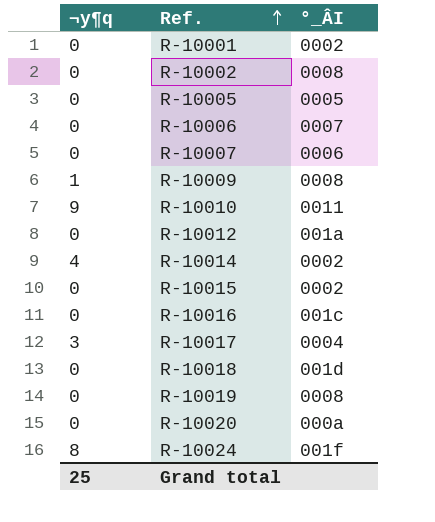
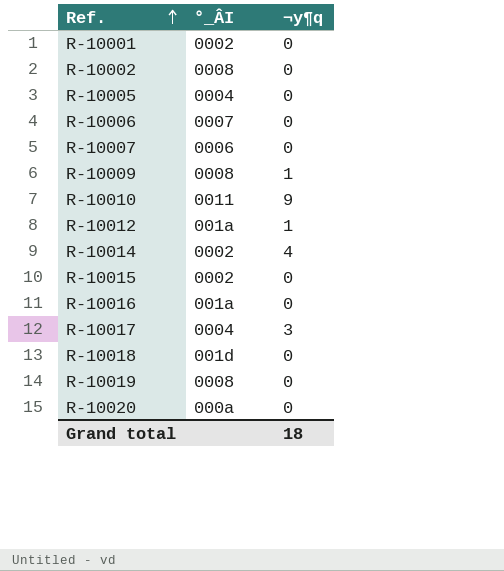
column ¬y¶q | position: 1 -> 3
row R-10024: 8 | 001f -> none
R-10005 | °_ÂI: 0005 -> 0004
R-10012 | ¬y¶q: 0 -> 1
R-10016 | °_ÂI: 001c -> 001a
Grand total | ¬y¶q: 25 -> 18

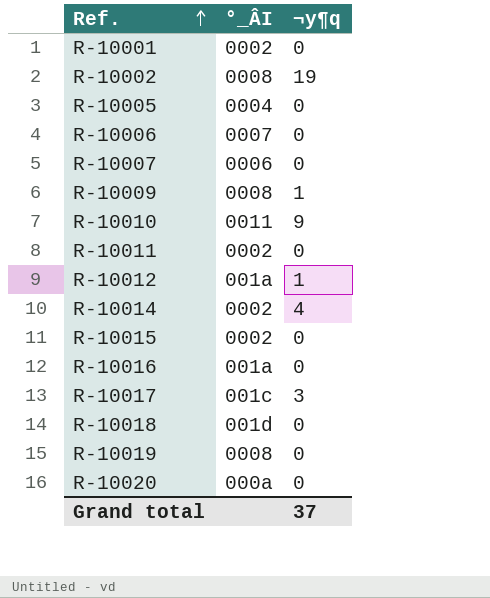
R-10002 | ¬y¶q: 0 -> 19
row R-10011: none -> 0002 | 0
R-10017 | °_ÂI: 0004 -> 001c
Grand total | ¬y¶q: 18 -> 37

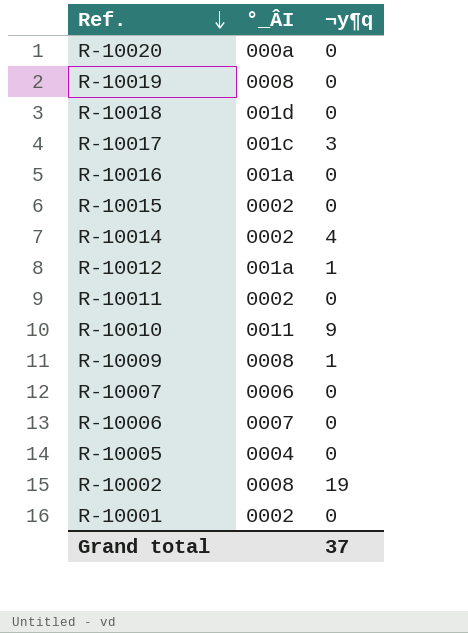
row order: Ref. ascending -> Ref. descending

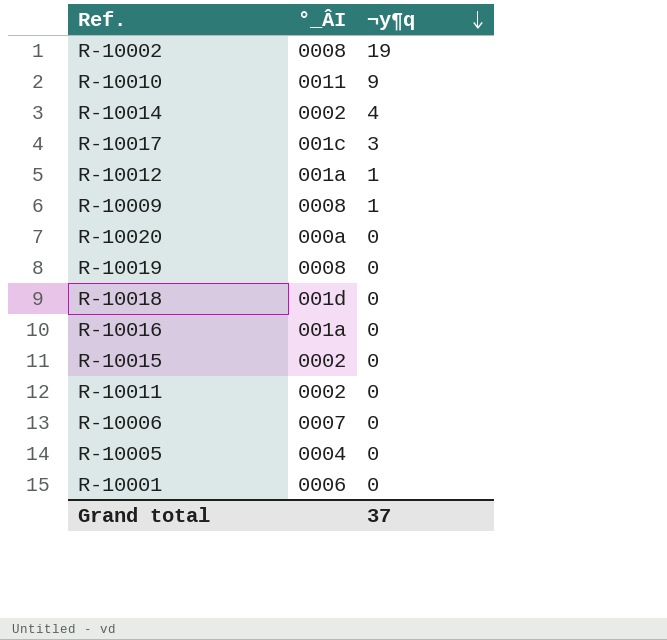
row order: Ref. descending -> ¬y¶q descending
row R-10007: 0006 | 0 -> none
R-10001 | °_ÂI: 0002 -> 0006

